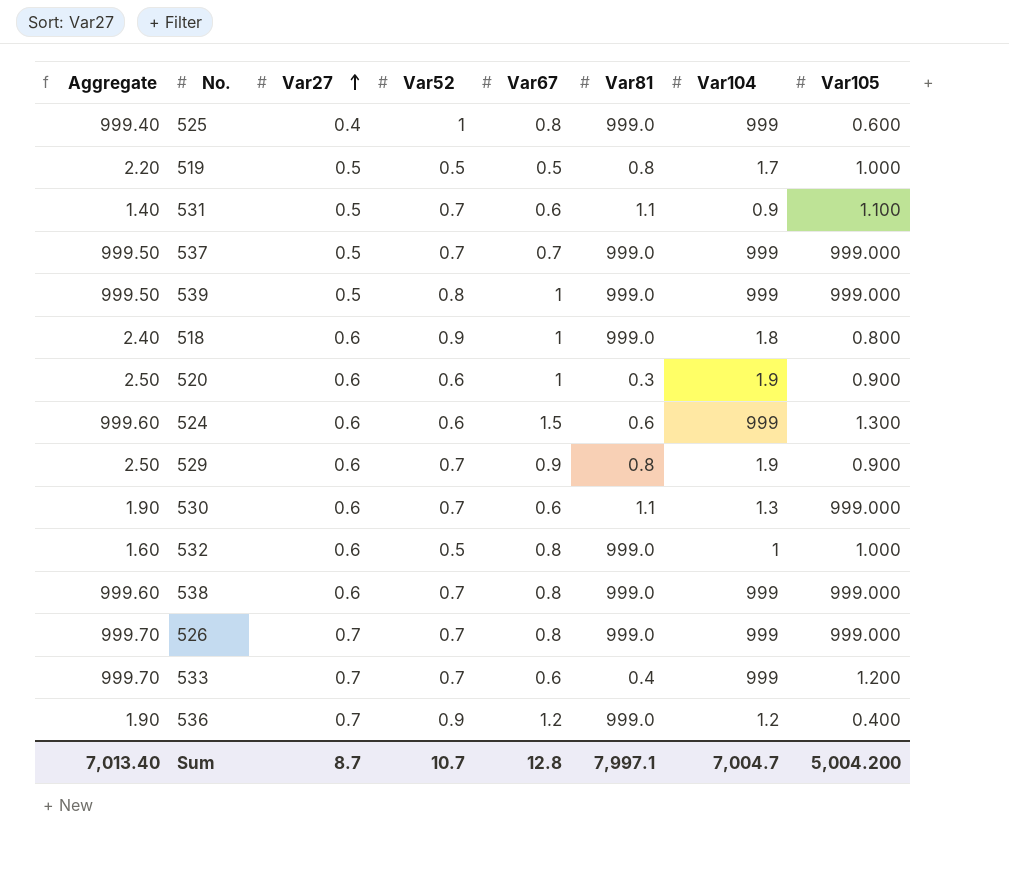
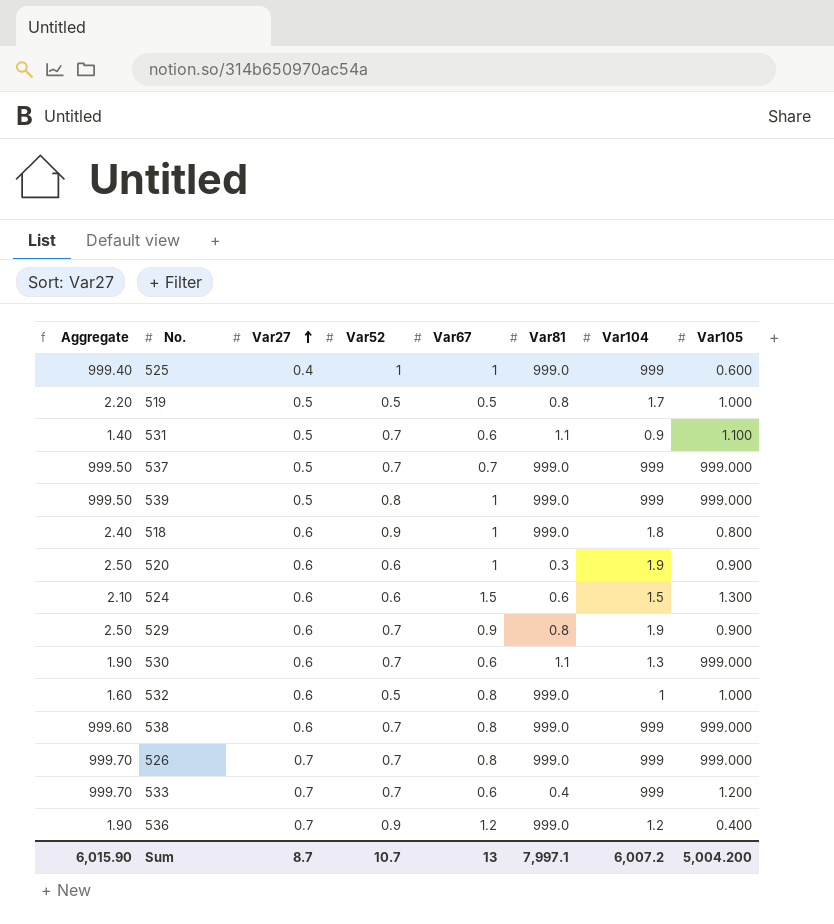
525 | Var67: 0.8 -> 1
524 | Aggregate: 999.60 -> 2.10
524 | Var104: 999 -> 1.5
Sum | Aggregate: 7,013.40 -> 6,015.90
Sum | Var67: 12.8 -> 13
Sum | Var104: 7,004.7 -> 6,007.2

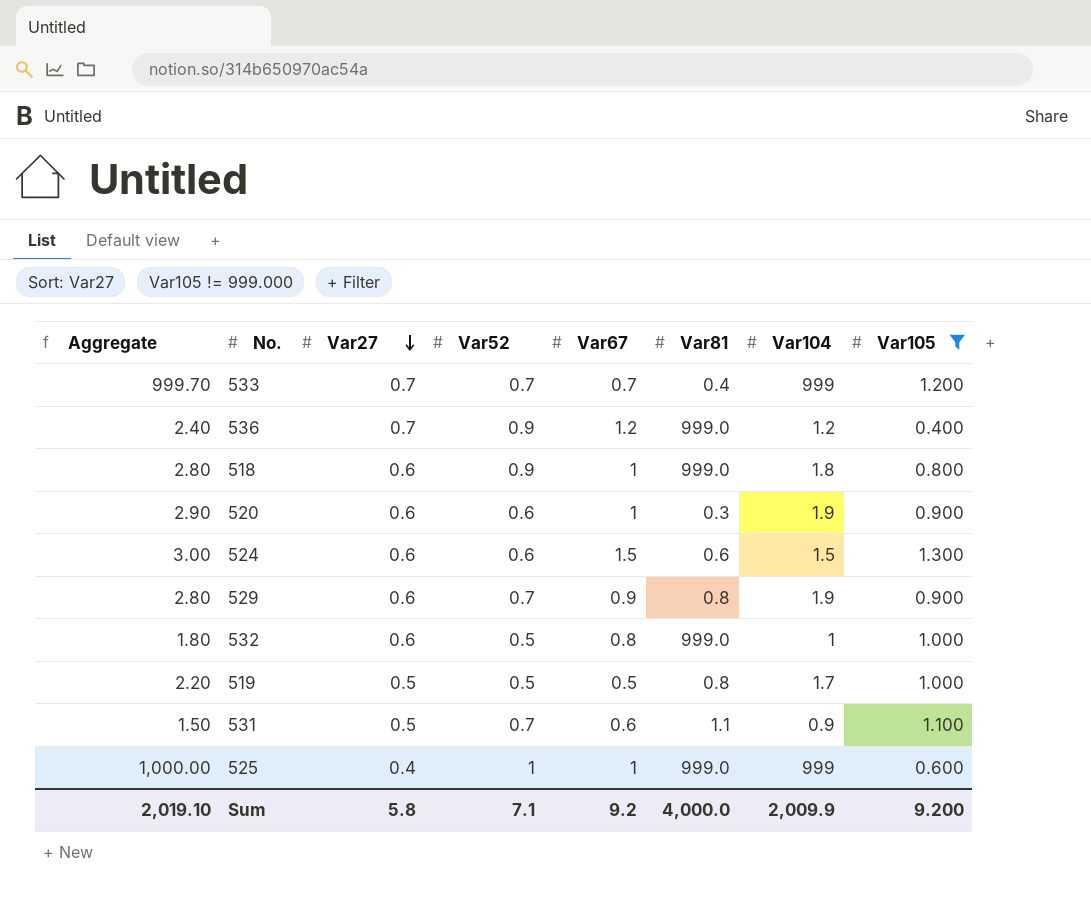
filter: none -> Var105 != 999.000
row order: Var27 ascending -> Var27 descending
column Aggregate | formula: [Var27] + [Var104] -> [Var67] + [Var104]
533 | Var67: 0.6 -> 0.7
Sum | Aggregate: 6,015.90 -> 2,019.10
Sum | Var27: 8.7 -> 5.8
Sum | Var52: 10.7 -> 7.1
Sum | Var67: 13 -> 9.2
Sum | Var81: 7,997.1 -> 4,000.0
Sum | Var104: 6,007.2 -> 2,009.9
Sum | Var105: 5,004.200 -> 9.200

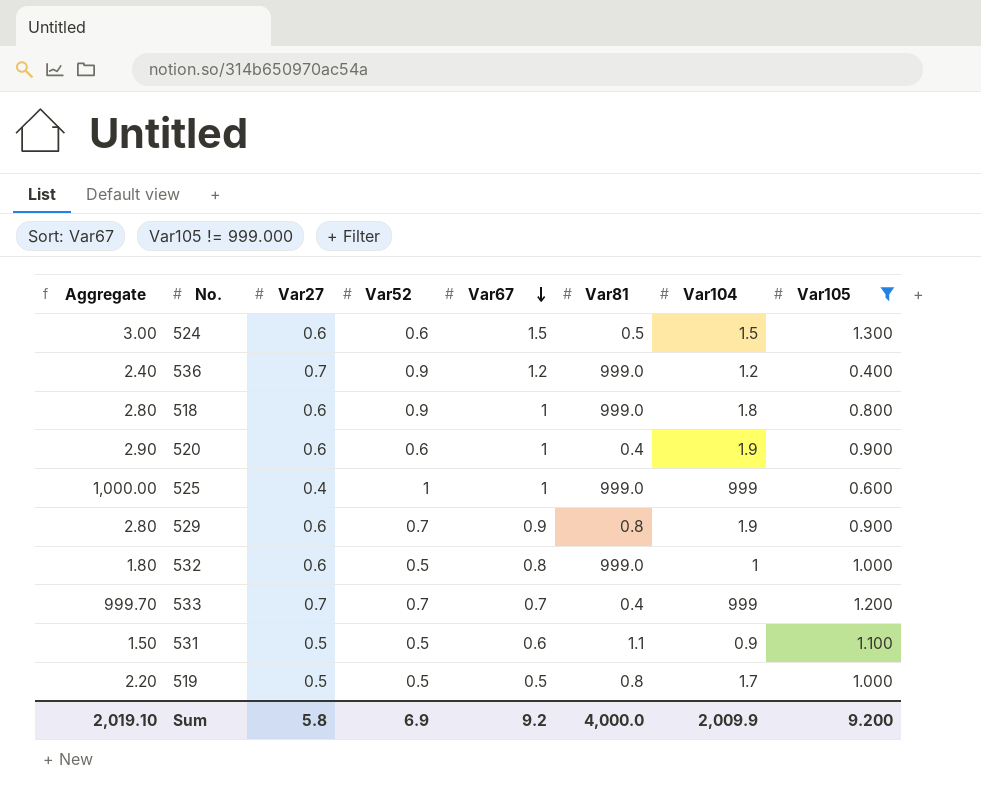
row order: Var27 descending -> Var67 descending
524 | Var81: 0.6 -> 0.5
520 | Var81: 0.3 -> 0.4
531 | Var52: 0.7 -> 0.5
Sum | Var52: 7.1 -> 6.9

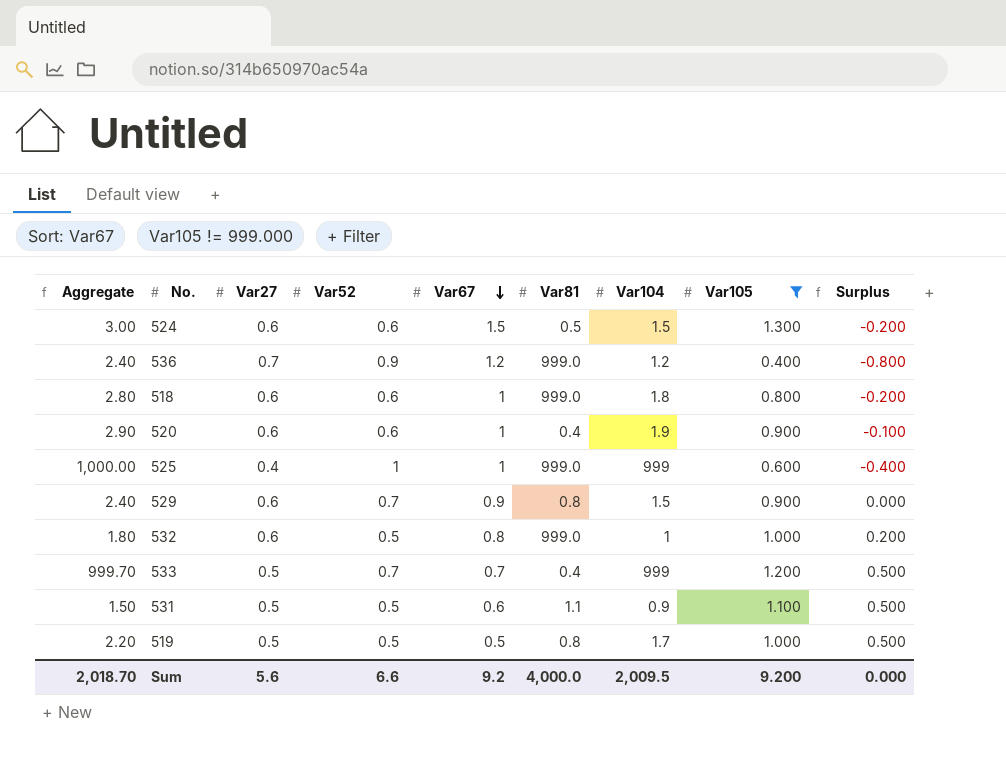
column Surplus | formula: none -> [Var105] - [Var67]
518 | Var52: 0.9 -> 0.6
529 | Aggregate: 2.80 -> 2.40
529 | Var104: 1.9 -> 1.5
533 | Var27: 0.7 -> 0.5
Sum | Aggregate: 2,019.10 -> 2,018.70
Sum | Var27: 5.8 -> 5.6
Sum | Var52: 6.9 -> 6.6
Sum | Var104: 2,009.9 -> 2,009.5

